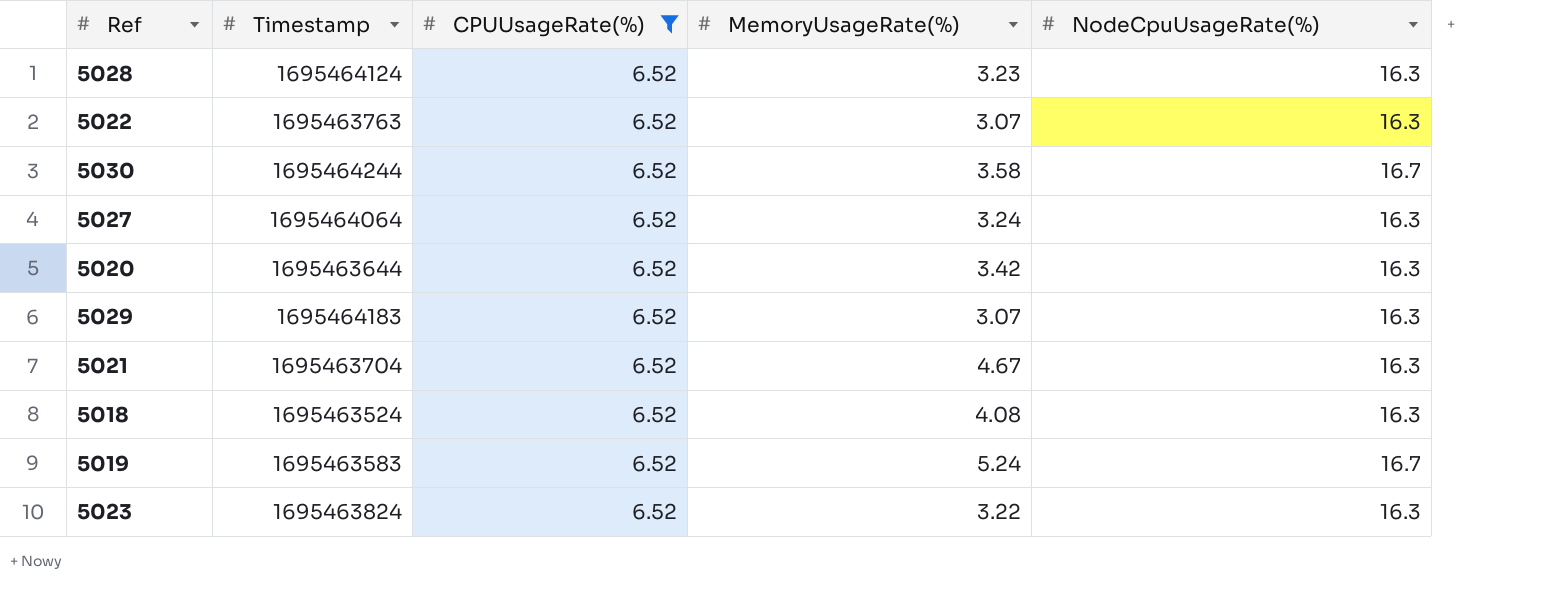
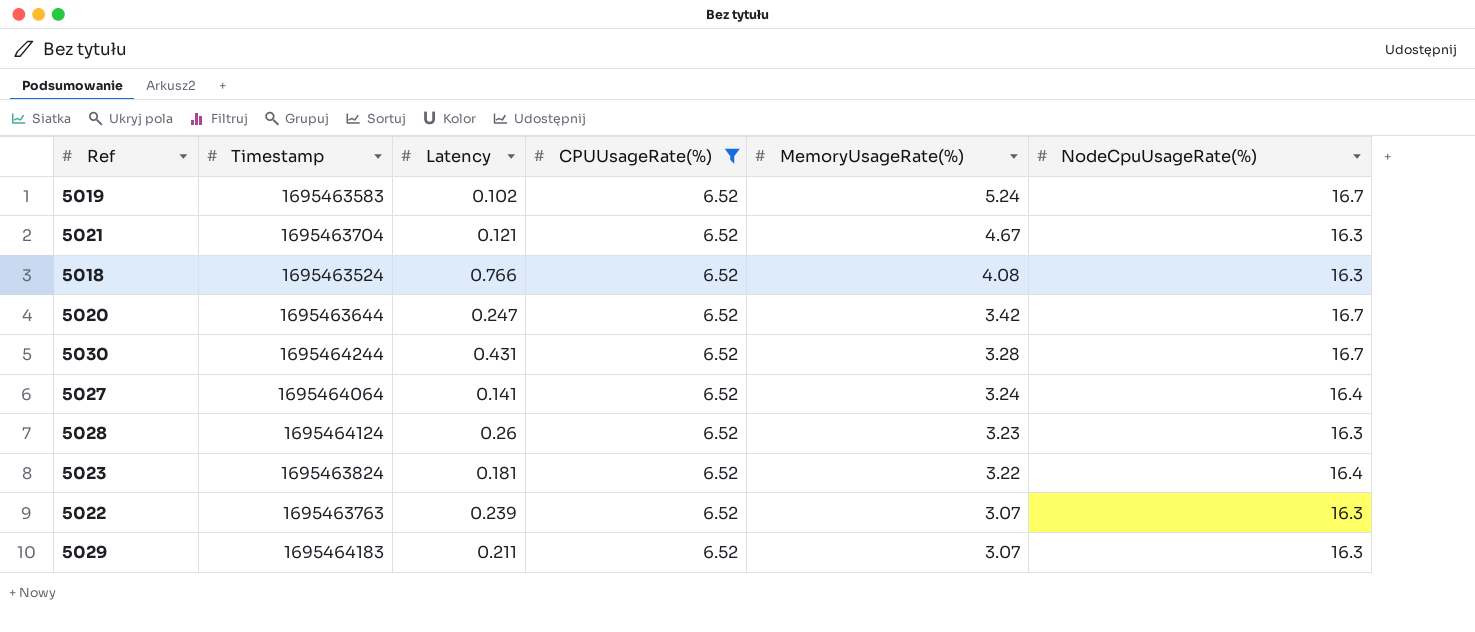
row order: none -> MemoryUsageRate(%) descending
column Latency | position: none -> 3
5020 | NodeCpuUsageRate(%): 16.3 -> 16.7
5030 | MemoryUsageRate(%): 3.58 -> 3.28
5027 | NodeCpuUsageRate(%): 16.3 -> 16.4
5023 | NodeCpuUsageRate(%): 16.3 -> 16.4

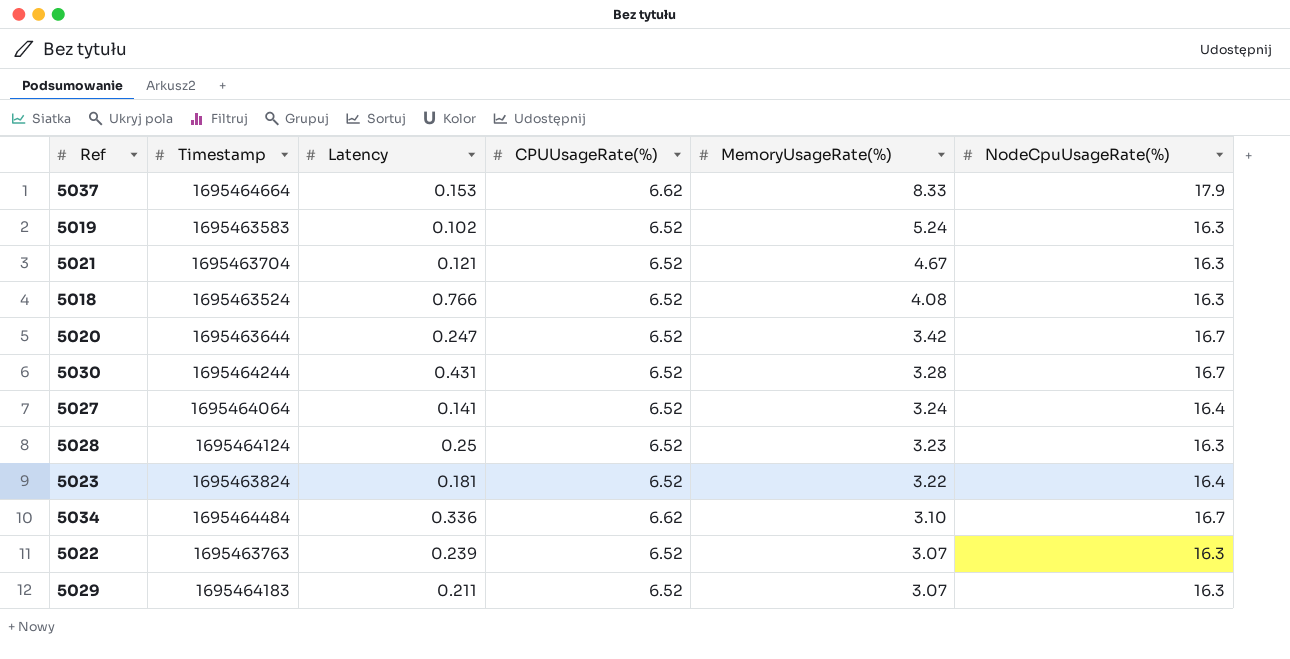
filter: CPUUsageRate(%) = 6.52 -> none
5019 | NodeCpuUsageRate(%): 16.7 -> 16.3
5028 | Latency: 0.26 -> 0.25

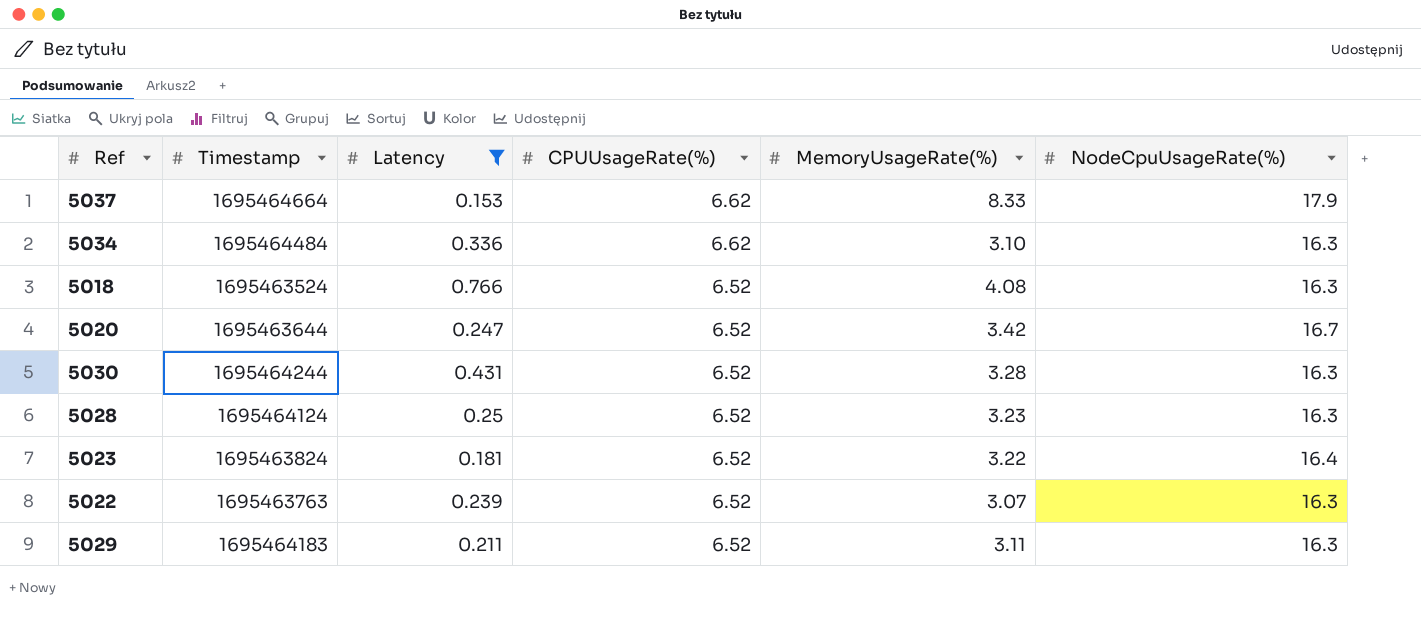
filter: none -> Latency >= 0.153
row order: MemoryUsageRate(%) descending -> CPUUsageRate(%) descending
5034 | NodeCpuUsageRate(%): 16.7 -> 16.3
5030 | NodeCpuUsageRate(%): 16.7 -> 16.3
5029 | MemoryUsageRate(%): 3.07 -> 3.11

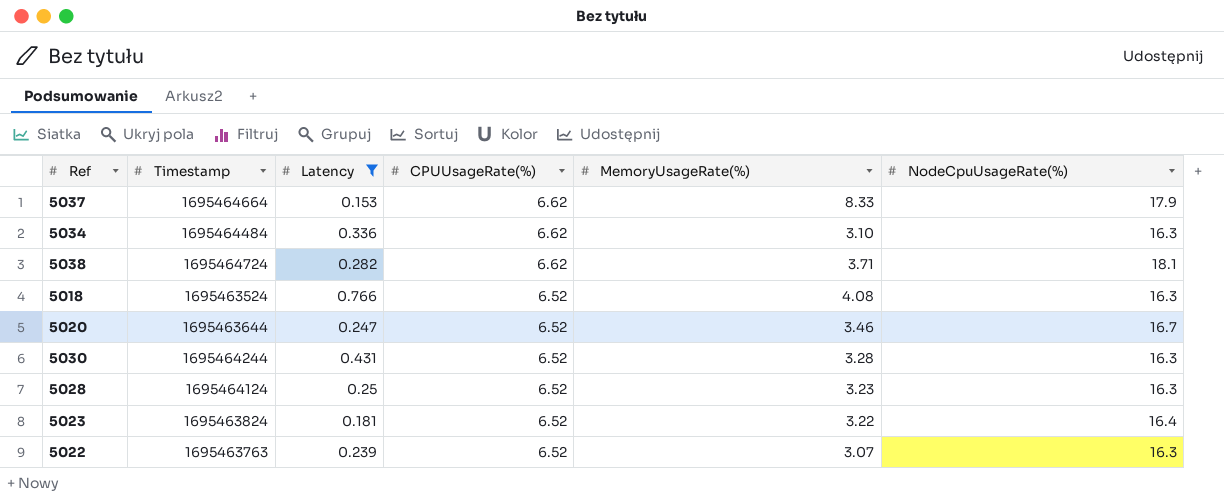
row 5029: 1695464183 | 0.211 | 6.52 | 3.11 | 16.3 -> none
row 5038: none -> 1695464724 | 0.282 | 6.62 | 3.71 | 18.1
5020 | MemoryUsageRate(%): 3.42 -> 3.46

